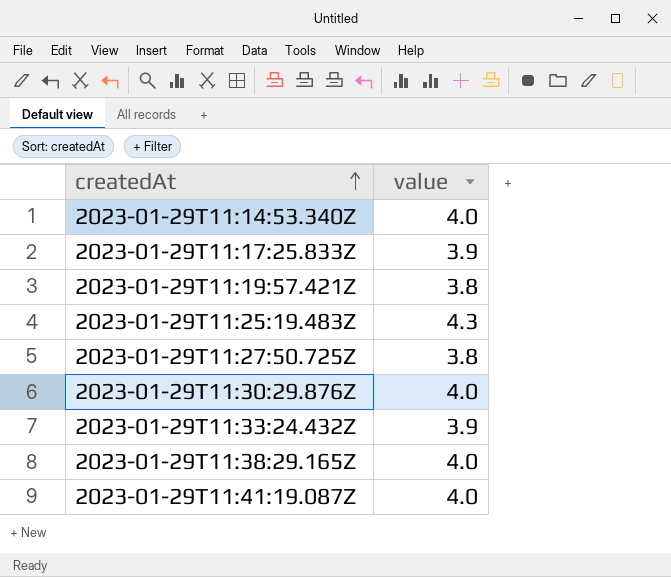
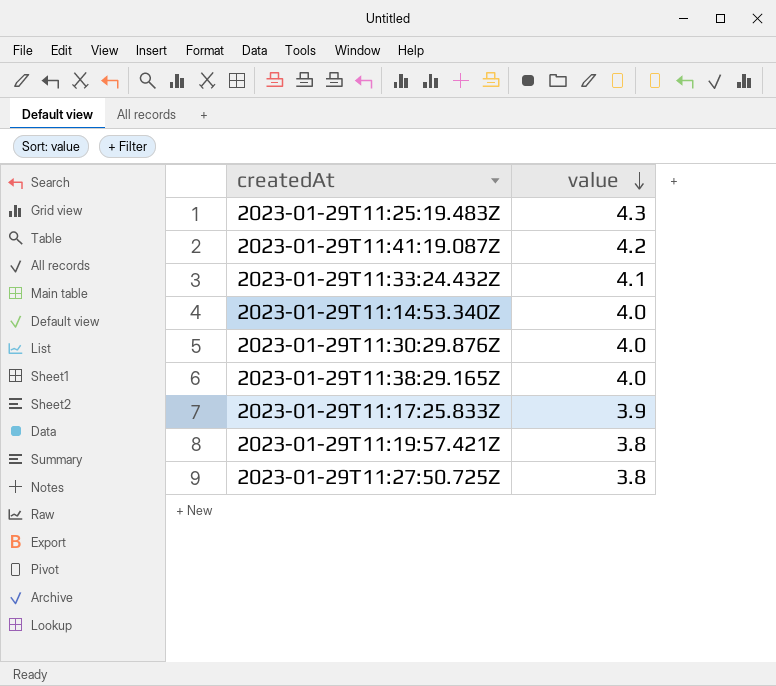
row order: createdAt ascending -> value descending
2023-01-29T11:41:19.087Z | value: 4.0 -> 4.2
2023-01-29T11:33:24.432Z | value: 3.9 -> 4.1

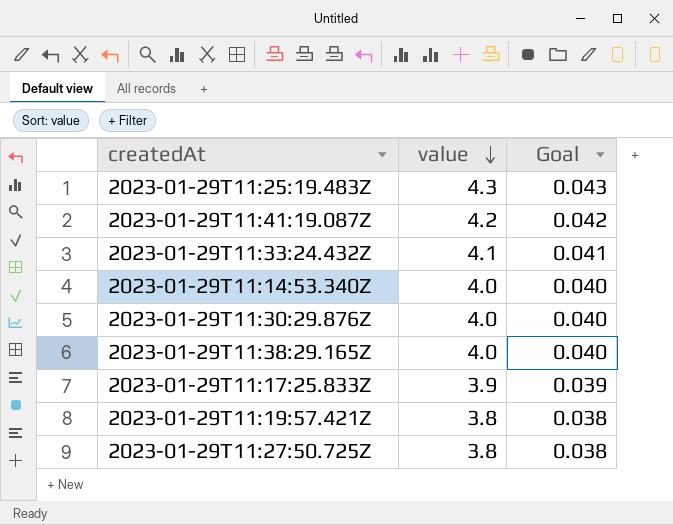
column Goal | formula: none -> [value] * 0.01

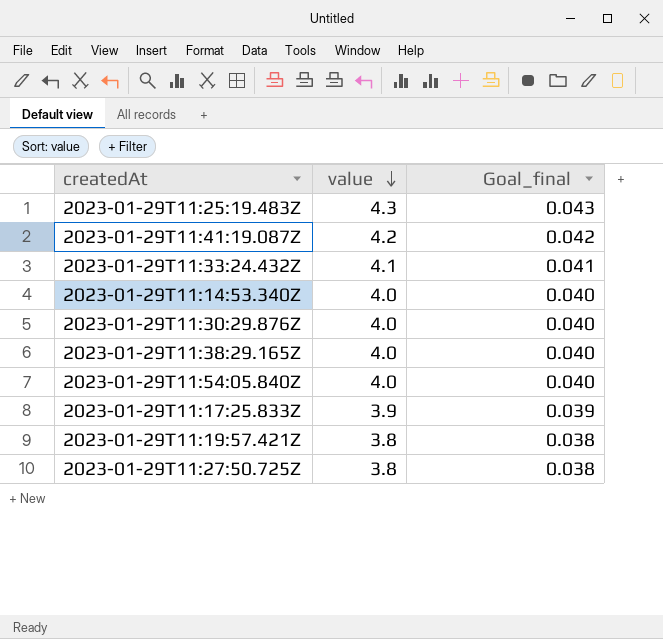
column name: Goal -> Goal_final
row 2023-01-29T11:54:05.840Z: none -> 4.0 | 0.040

